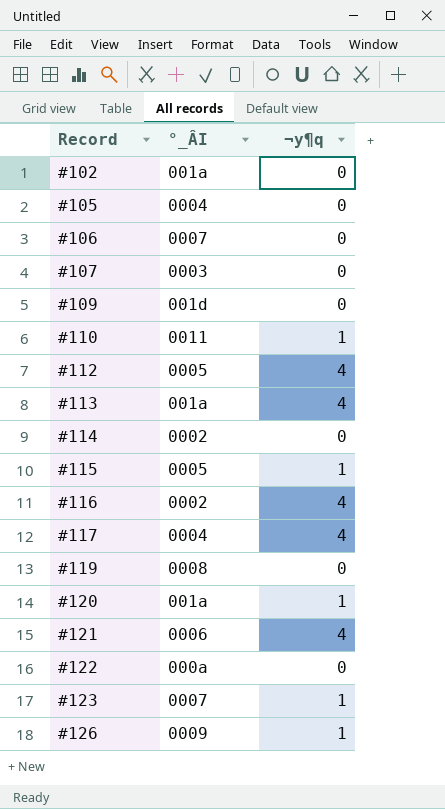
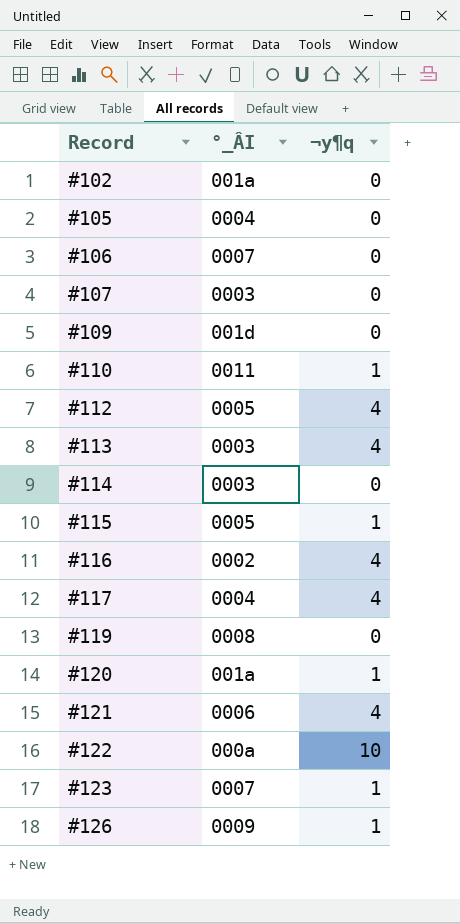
#113 | °_ÂI: 001a -> 0003
#114 | °_ÂI: 0002 -> 0003
#122 | ¬y¶q: 0 -> 10

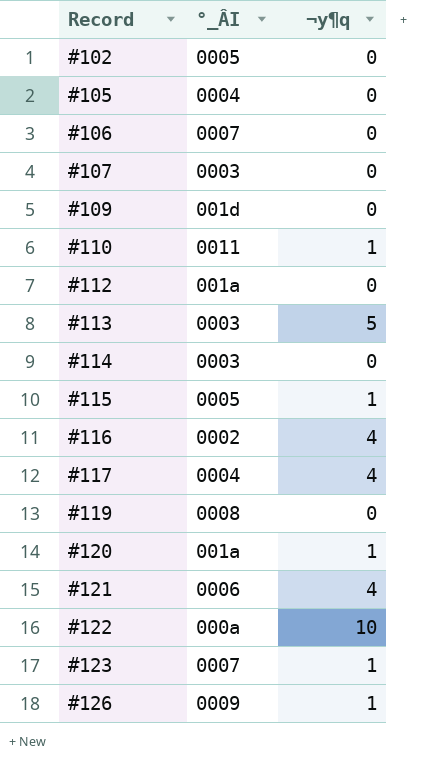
#102 | °_ÂI: 001a -> 0005
#112 | °_ÂI: 0005 -> 001a
#112 | ¬y¶q: 4 -> 0
#113 | ¬y¶q: 4 -> 5

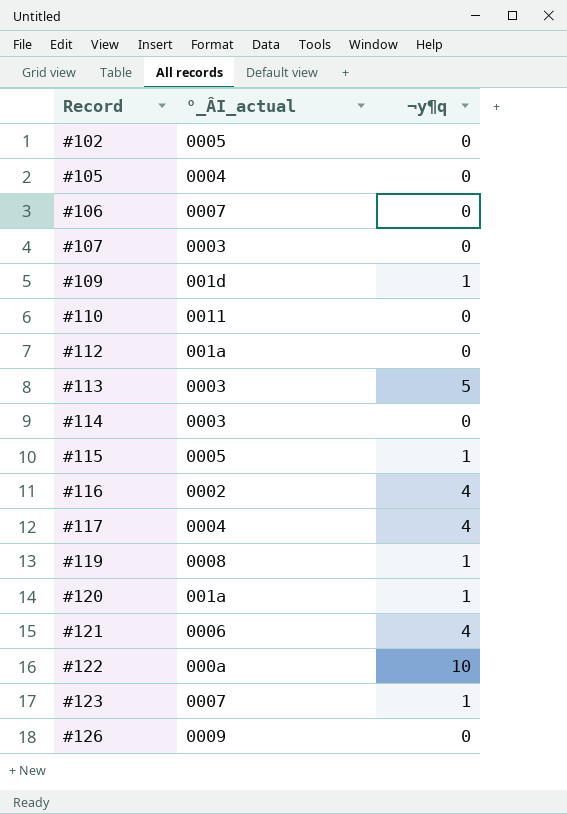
column name: °_ÂI -> °_ÂI_actual
#109 | ¬y¶q: 0 -> 1
#110 | ¬y¶q: 1 -> 0
#119 | ¬y¶q: 0 -> 1
#126 | ¬y¶q: 1 -> 0

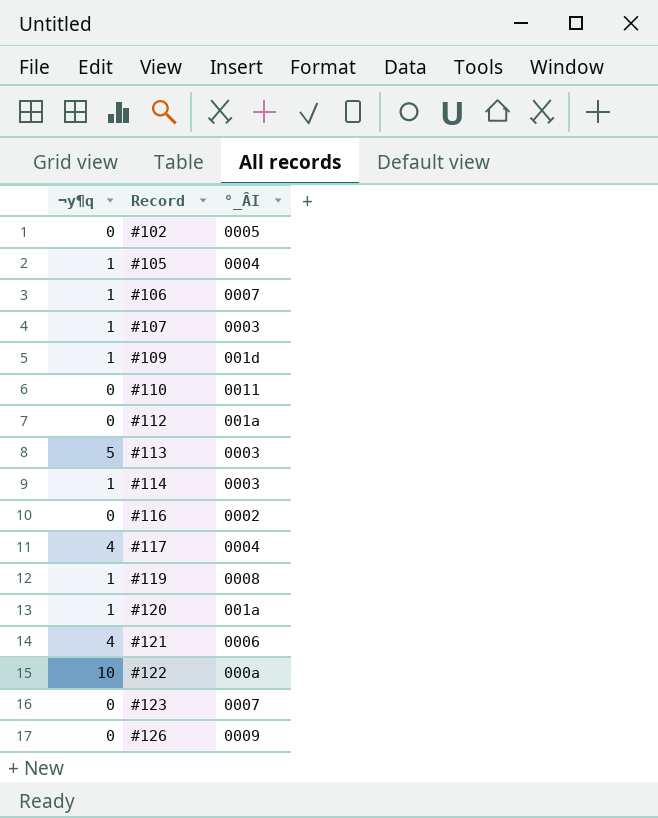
column ¬y¶q | position: 3 -> 1
column name: °_ÂI_actual -> °_ÂI
row #115: 0005 | 1 -> none
#105 | ¬y¶q: 0 -> 1
#106 | ¬y¶q: 0 -> 1
#107 | ¬y¶q: 0 -> 1
#114 | ¬y¶q: 0 -> 1
#116 | ¬y¶q: 4 -> 0
#123 | ¬y¶q: 1 -> 0

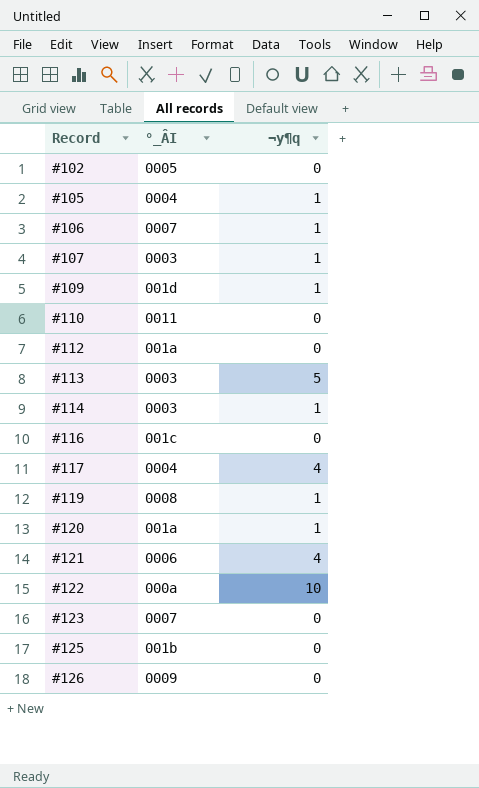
column ¬y¶q | position: 1 -> 3
#116 | °_ÂI: 0002 -> 001c
row #125: none -> 001b | 0

